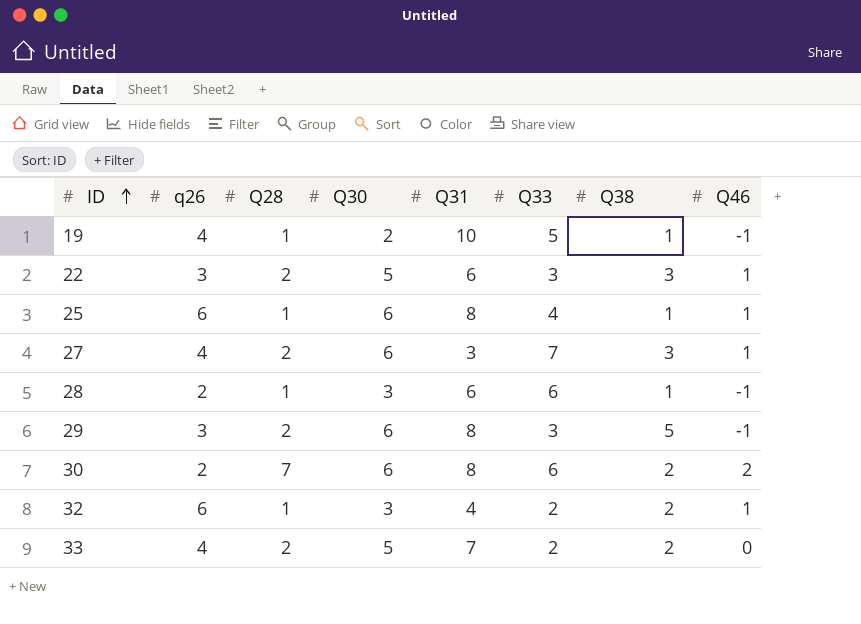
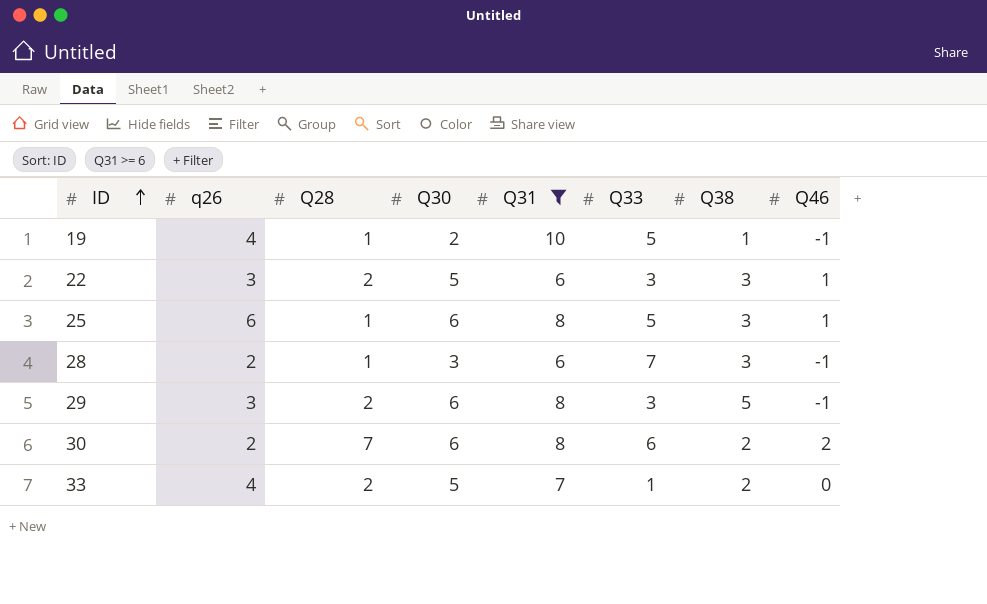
filter: none -> Q31 >= 6
25 | Q33: 4 -> 5
25 | Q38: 1 -> 3
28 | Q33: 6 -> 7
28 | Q38: 1 -> 3
33 | Q33: 2 -> 1

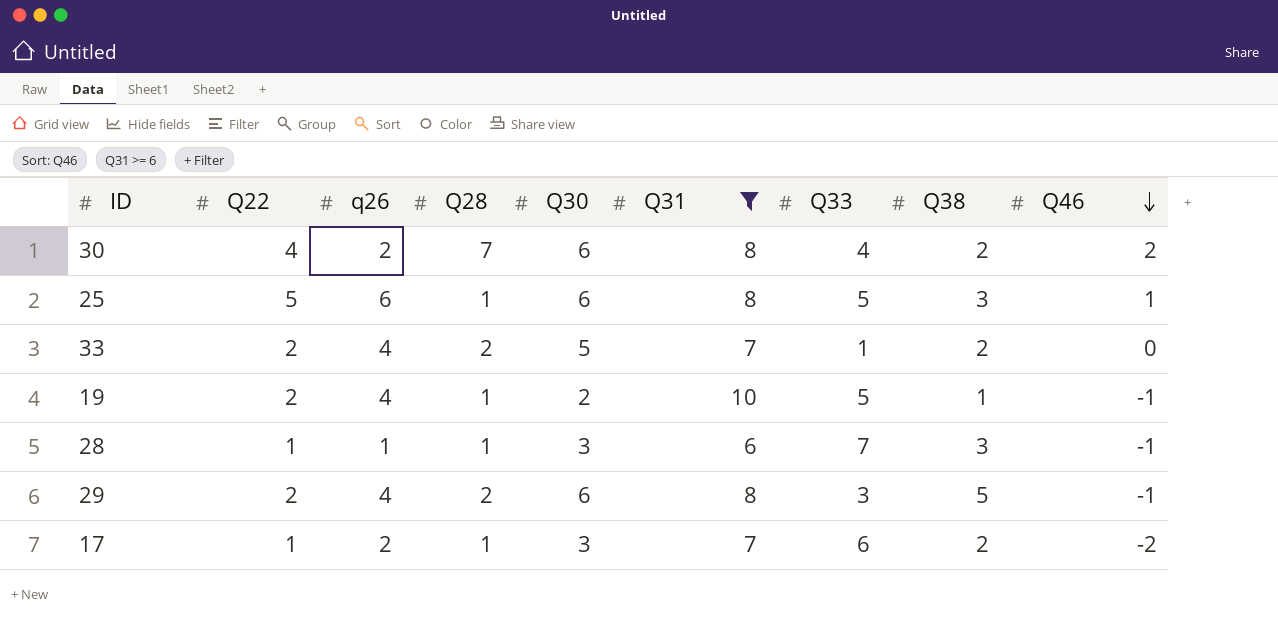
row order: ID ascending -> Q46 descending
column Q22 | position: none -> 2
row 22: 3 | 2 | 5 | 6 | 3 | 3 | 1 -> none
30 | Q33: 6 -> 4
28 | q26: 2 -> 1
29 | q26: 3 -> 4
row 17: none -> 1 | 2 | 1 | 3 | 7 | 6 | 2 | -2

